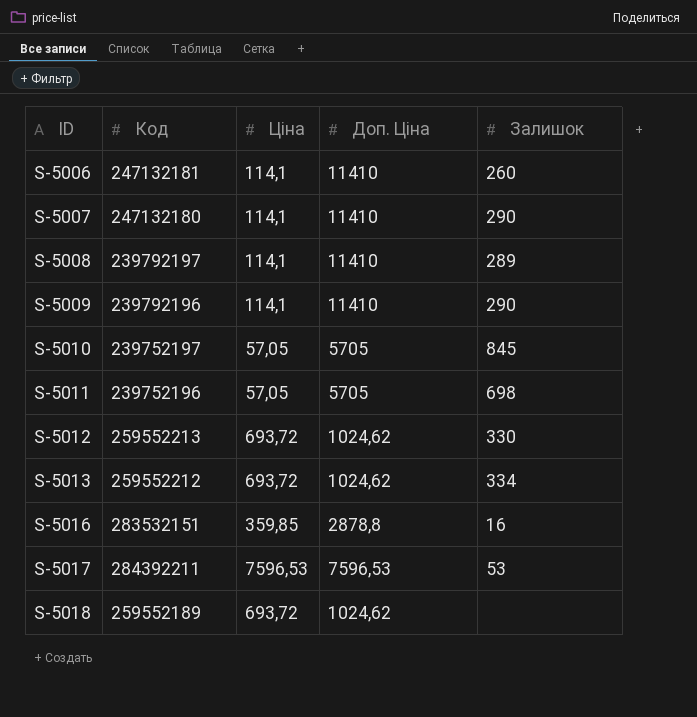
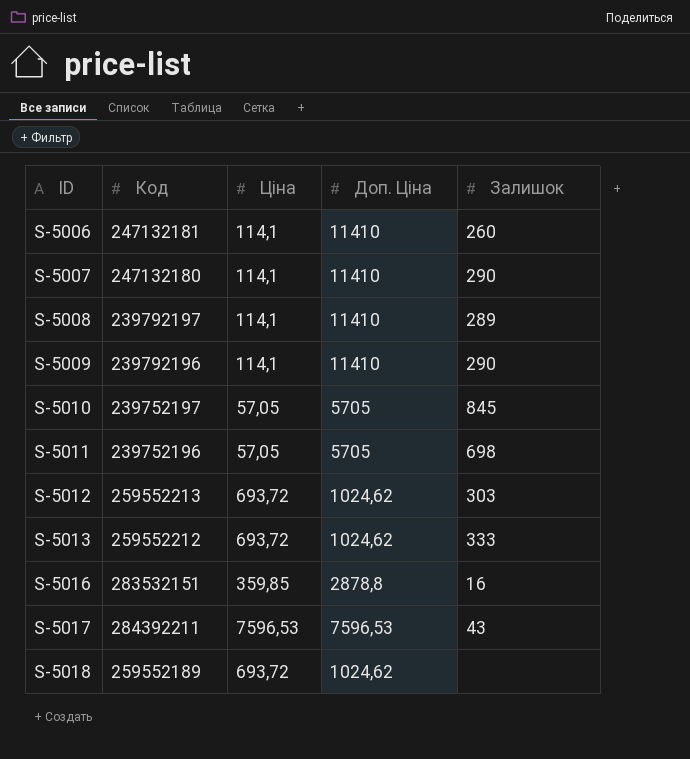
S-5012 | Залишок: 330 -> 303
S-5013 | Залишок: 334 -> 333
S-5017 | Залишок: 53 -> 43

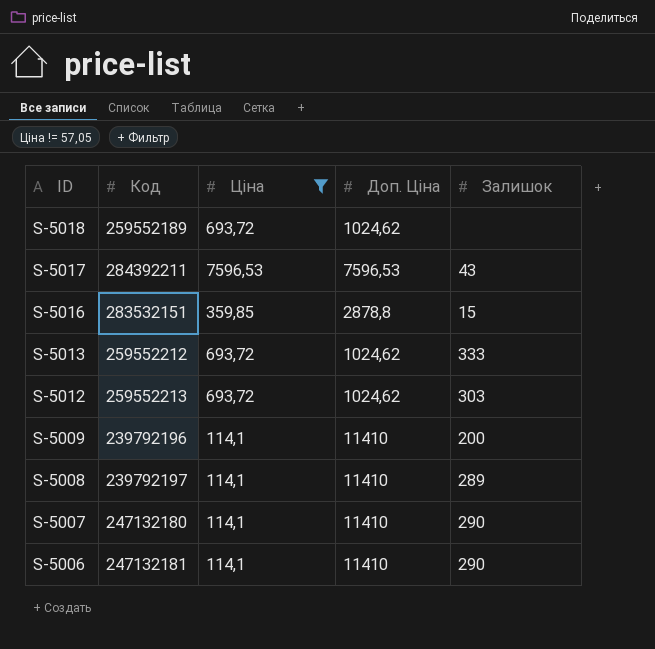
filter: none -> Ціна != 57,05
row order: ID ascending -> ID descending
S-5016 | Залишок: 16 -> 15
S-5009 | Залишок: 290 -> 200
S-5006 | Залишок: 260 -> 290

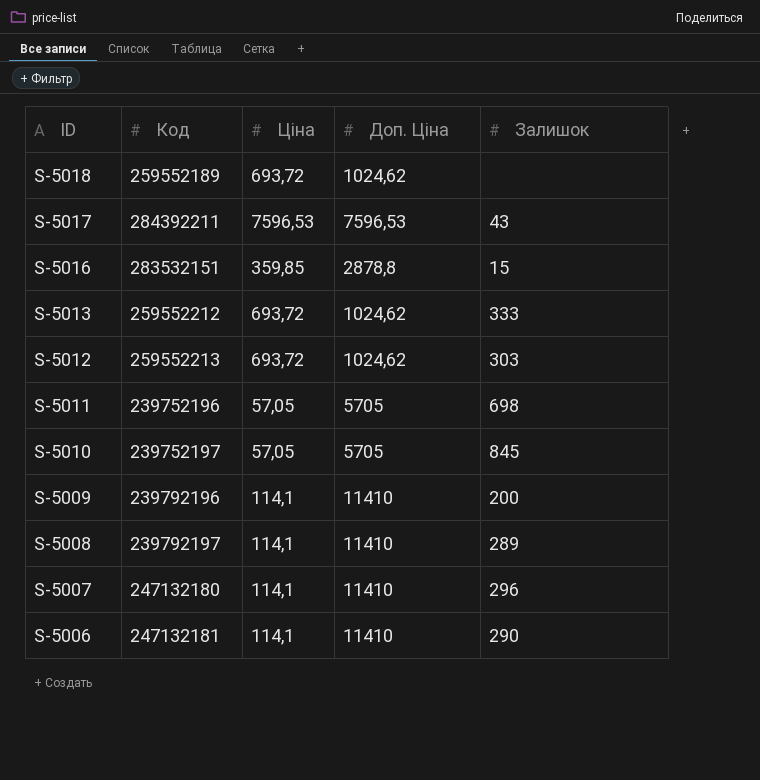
filter: Ціна != 57,05 -> none
S-5007 | Залишок: 290 -> 296

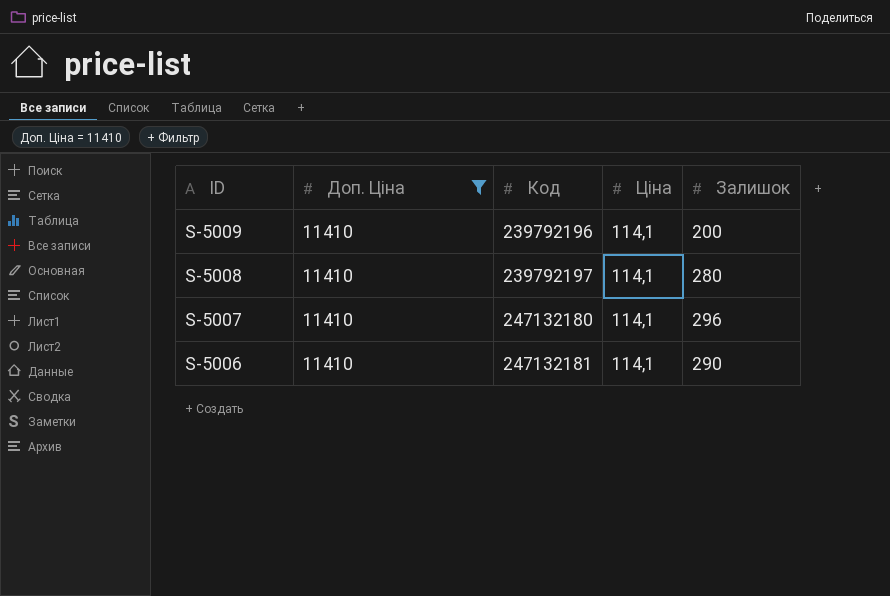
filter: none -> Доп. Ціна = 11410
column Доп. Ціна | position: 4 -> 2
S-5008 | Залишок: 289 -> 280

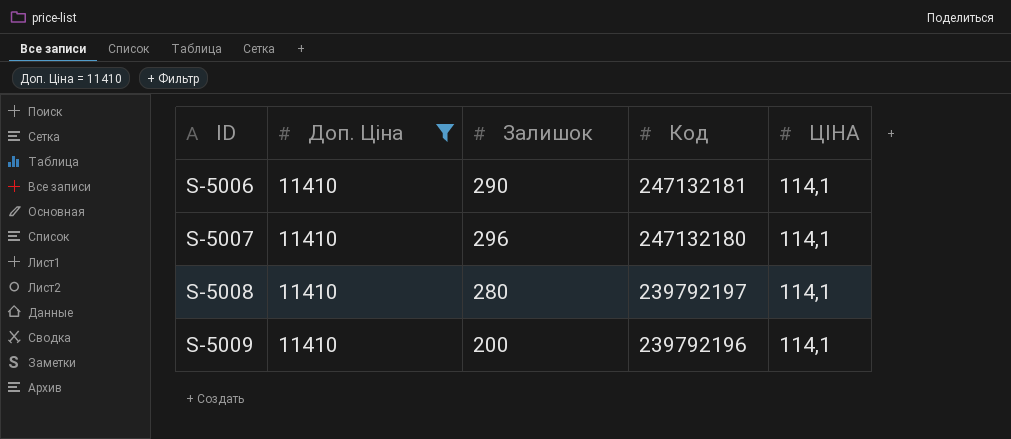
row order: ID descending -> ID ascending
column Залишок | position: 5 -> 3
column name: Ціна -> ЦІНА

